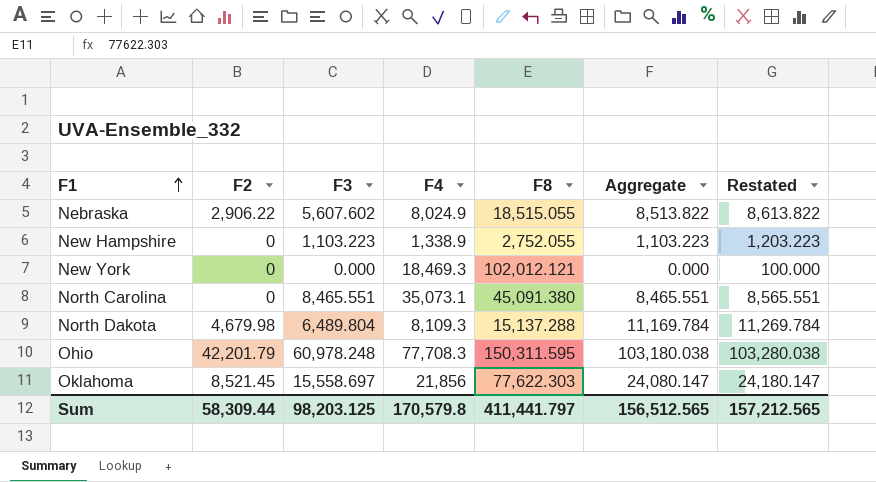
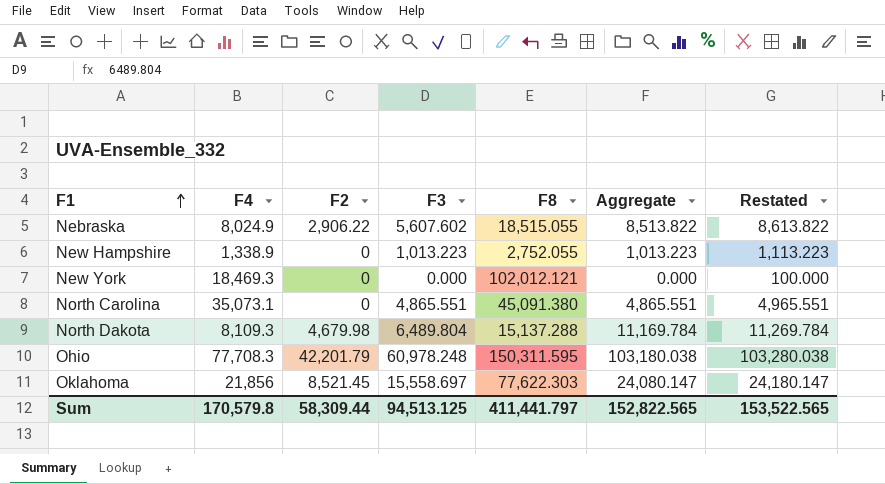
column F4 | position: 4 -> 2
New Hampshire | F3: 1,103.223 -> 1,013.223
New Hampshire | Aggregate: 1,103.223 -> 1,013.223
New Hampshire | Restated: 1,203.223 -> 1,113.223
North Carolina | F3: 8,465.551 -> 4,865.551
North Carolina | Aggregate: 8,465.551 -> 4,865.551
North Carolina | Restated: 8,565.551 -> 4,965.551
Sum | F3: 98,203.125 -> 94,513.125
Sum | Aggregate: 156,512.565 -> 152,822.565
Sum | Restated: 157,212.565 -> 153,522.565

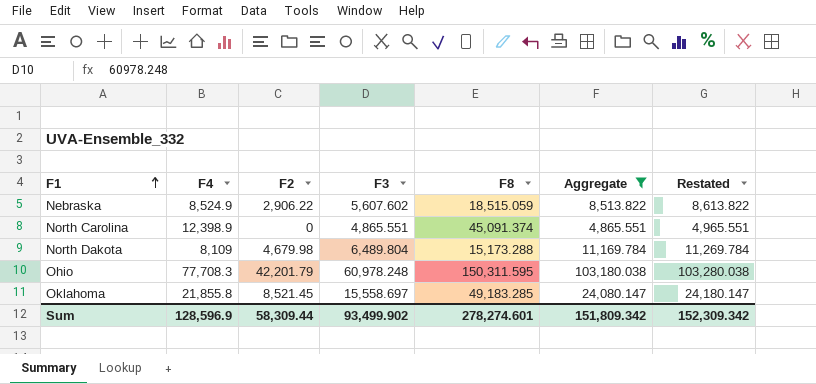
filter: none -> Aggregate >= 4,865.551
Nebraska | F4: 8,024.9 -> 8,524.9
Nebraska | F8: 18,515.055 -> 18,515.059
North Carolina | F4: 35,073.1 -> 12,398.9
North Carolina | F8: 45,091.380 -> 45,091.374
North Dakota | F4: 8,109.3 -> 8,109
North Dakota | F8: 15,137.288 -> 15,173.288
Oklahoma | F4: 21,856 -> 21,855.8
Oklahoma | F8: 77,622.303 -> 49,183.285
Sum | F4: 170,579.8 -> 128,596.9
Sum | F3: 94,513.125 -> 93,499.902
Sum | F8: 411,441.797 -> 278,274.601
Sum | Aggregate: 152,822.565 -> 151,809.342
Sum | Restated: 153,522.565 -> 152,309.342

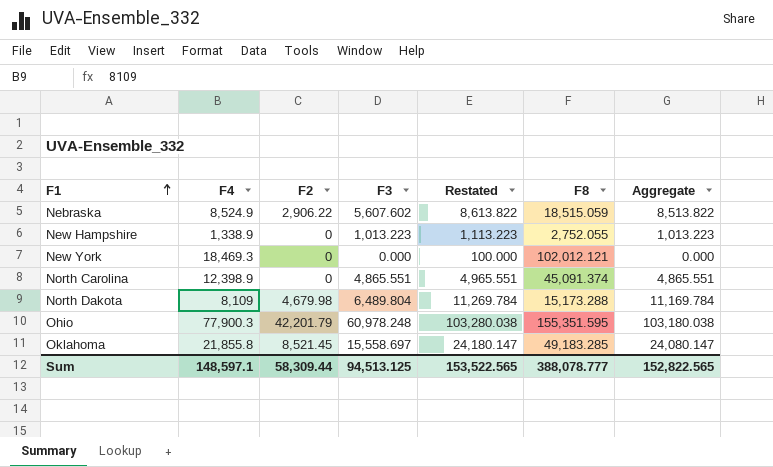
filter: Aggregate >= 4,865.551 -> none
column Restated | position: 7 -> 5
Ohio | F4: 77,708.3 -> 77,900.3
Ohio | F8: 150,311.595 -> 155,351.595
Sum | F4: 128,596.9 -> 148,597.1
Sum | F3: 93,499.902 -> 94,513.125
Sum | Restated: 152,309.342 -> 153,522.565
Sum | F8: 278,274.601 -> 388,078.777
Sum | Aggregate: 151,809.342 -> 152,822.565

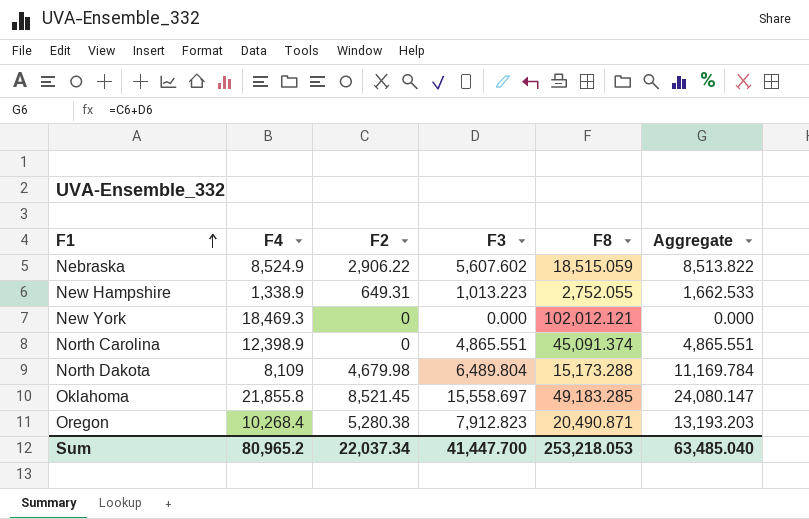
column Restated | formula: [Aggregate] + 100 -> none
row Ohio: 77,900.3 | 42,201.79 | 60,978.248 | 103,280.038 | 155,351.595 | 103,180.038 -> none
New Hampshire | F2: 0 -> 649.31
New Hampshire | Aggregate: 1,013.223 -> 1,662.533
row Oregon: none -> 10,268.4 | 5,280.38 | 7,912.823 | 20,490.871 | 13,193.203
Sum | F4: 148,597.1 -> 80,965.2
Sum | F2: 58,309.44 -> 22,037.34
Sum | F3: 94,513.125 -> 41,447.700
Sum | F8: 388,078.777 -> 253,218.053
Sum | Aggregate: 152,822.565 -> 63,485.040

